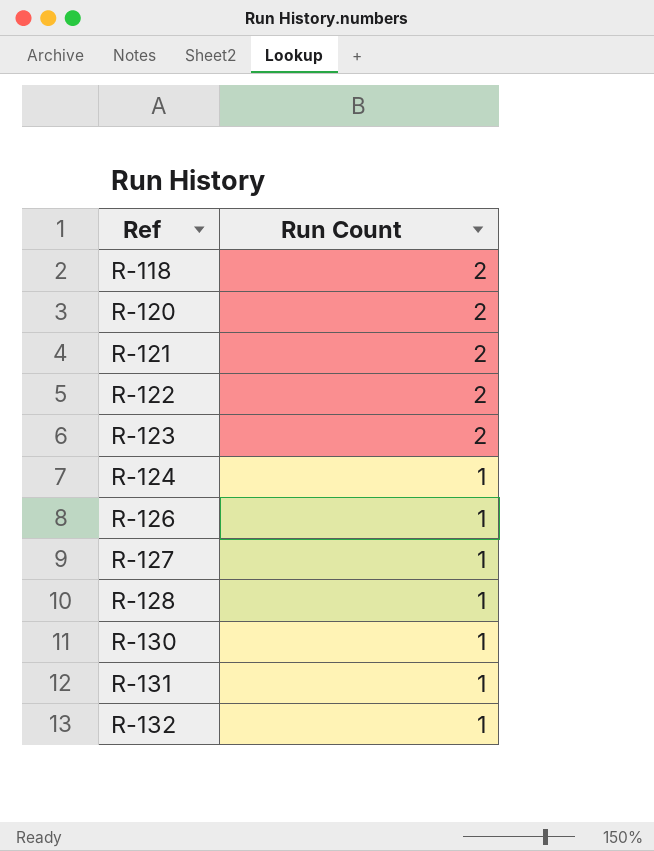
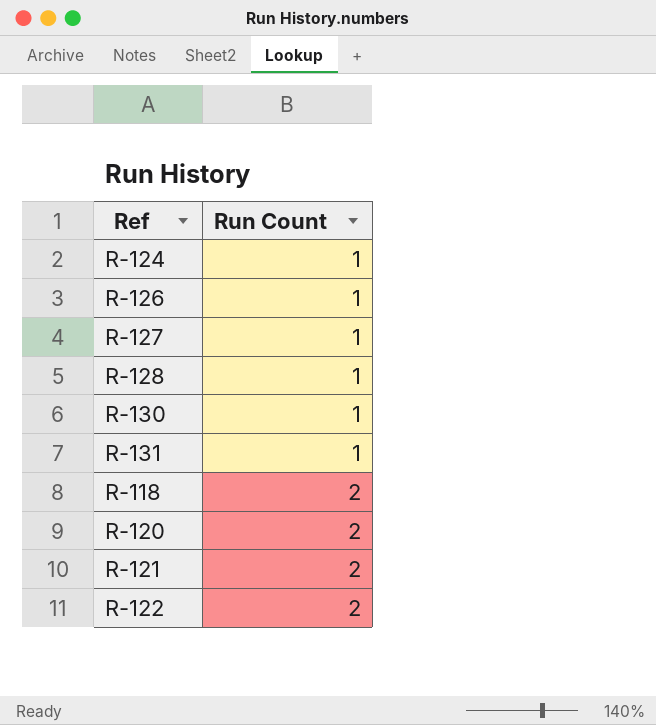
row order: Ref ascending -> Run Count ascending
row R-123: 2 -> none
row R-132: 1 -> none

